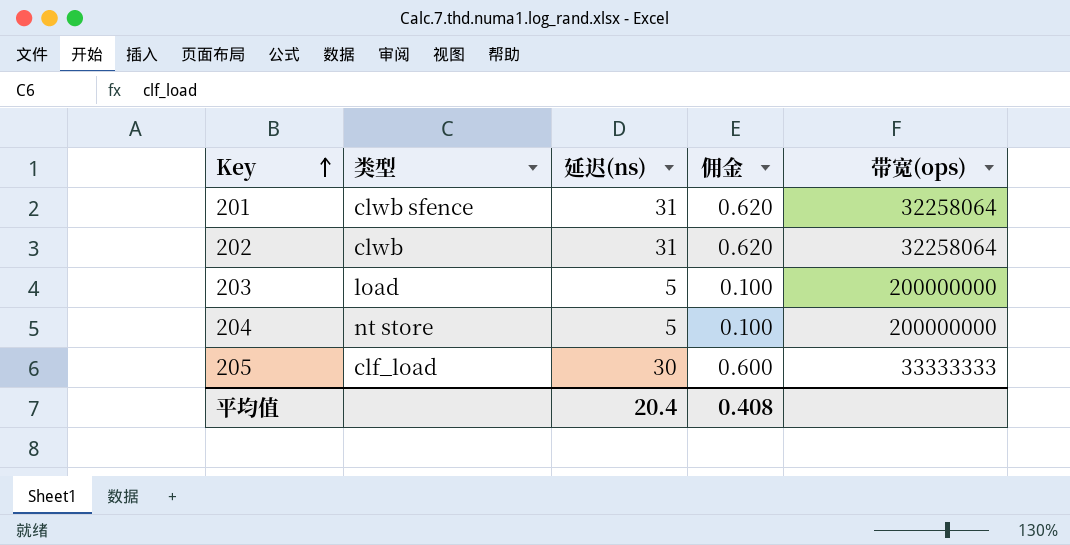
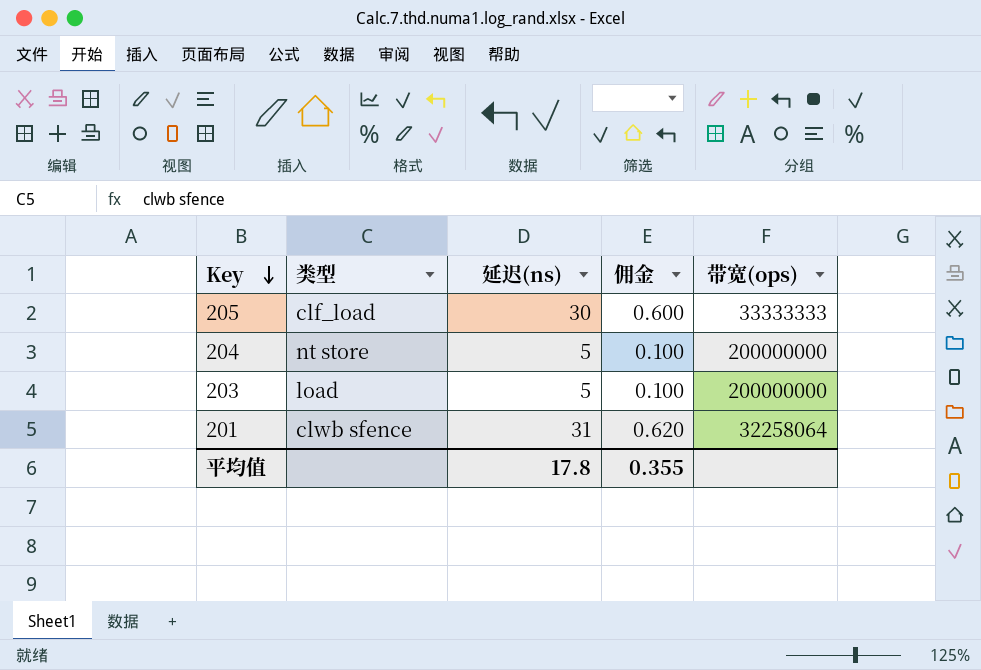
row order: Key ascending -> Key descending
row 202: clwb | 31 | 0.620 | 32258064 -> none
平均值 | 延迟(ns): 20.4 -> 17.8
平均值 | 佣金: 0.408 -> 0.355

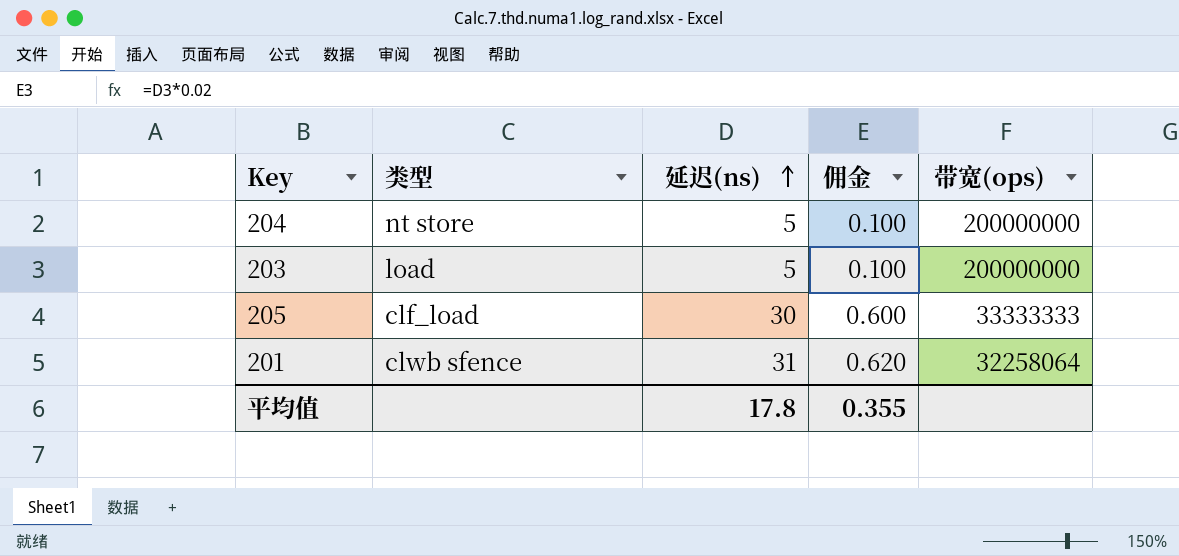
row order: Key descending -> 延迟(ns) ascending

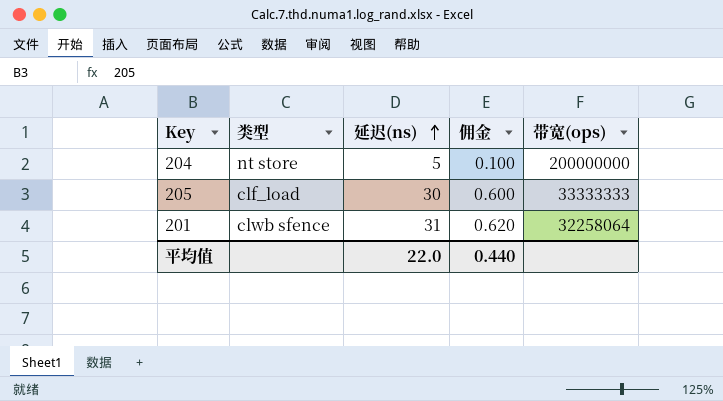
row 203: load | 5 | 0.100 | 200000000 -> none
平均值 | 延迟(ns): 17.8 -> 22.0
平均值 | 佣金: 0.355 -> 0.440

